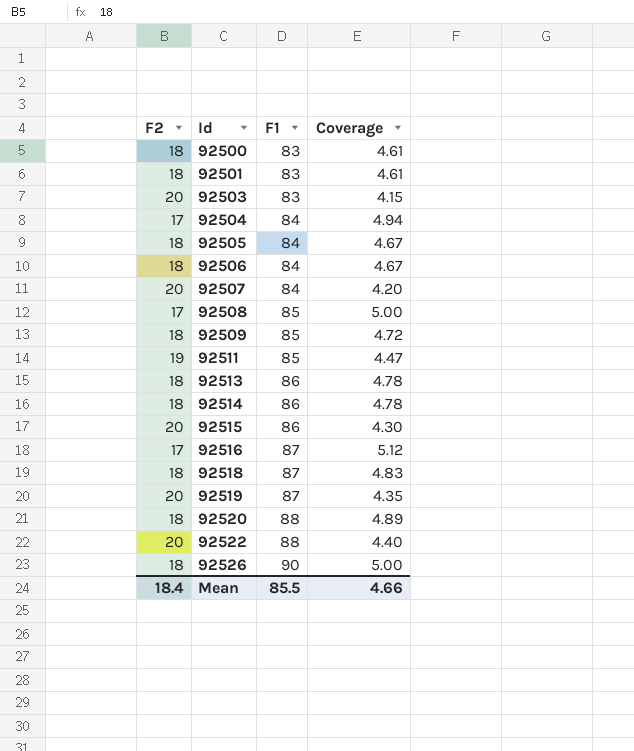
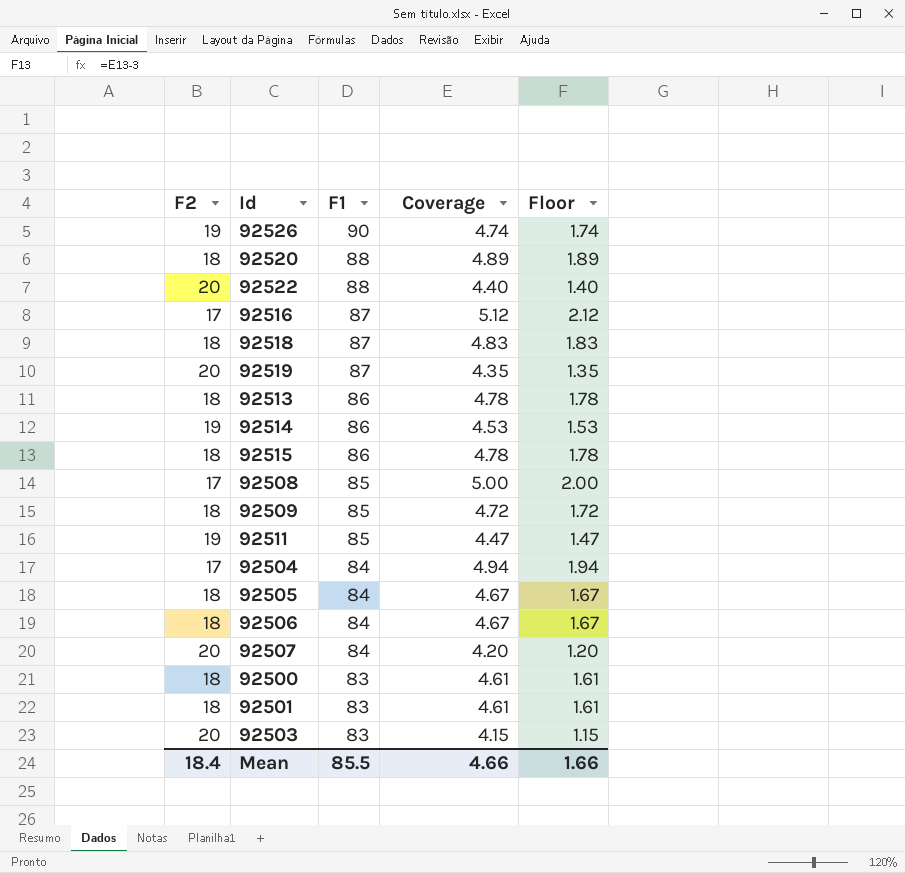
row order: Id ascending -> F1 descending
column Floor | formula: none -> [Coverage] - 3
92526 | F2: 18 -> 19
92526 | Coverage: 5.00 -> 4.74
92514 | F2: 18 -> 19
92514 | Coverage: 4.78 -> 4.53
92515 | F2: 20 -> 18
92515 | Coverage: 4.30 -> 4.78

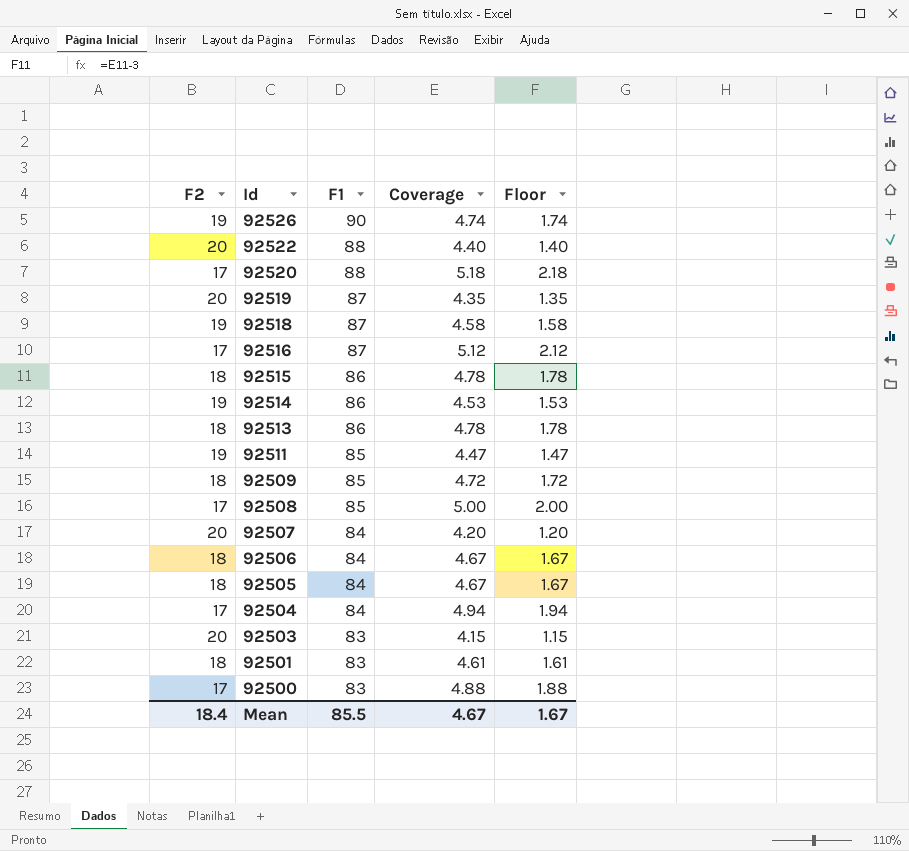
row order: F1 descending -> Id descending
92520 | F2: 18 -> 17
92520 | Coverage: 4.89 -> 5.18
92520 | Floor: 1.89 -> 2.18
92518 | F2: 18 -> 19
92518 | Coverage: 4.83 -> 4.58
92518 | Floor: 1.83 -> 1.58
92500 | F2: 18 -> 17
92500 | Coverage: 4.61 -> 4.88
92500 | Floor: 1.61 -> 1.88
Mean | Coverage: 4.66 -> 4.67
Mean | Floor: 1.66 -> 1.67

